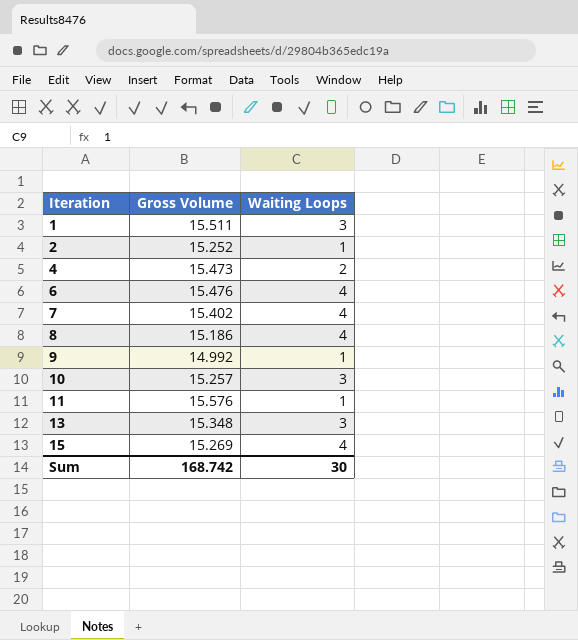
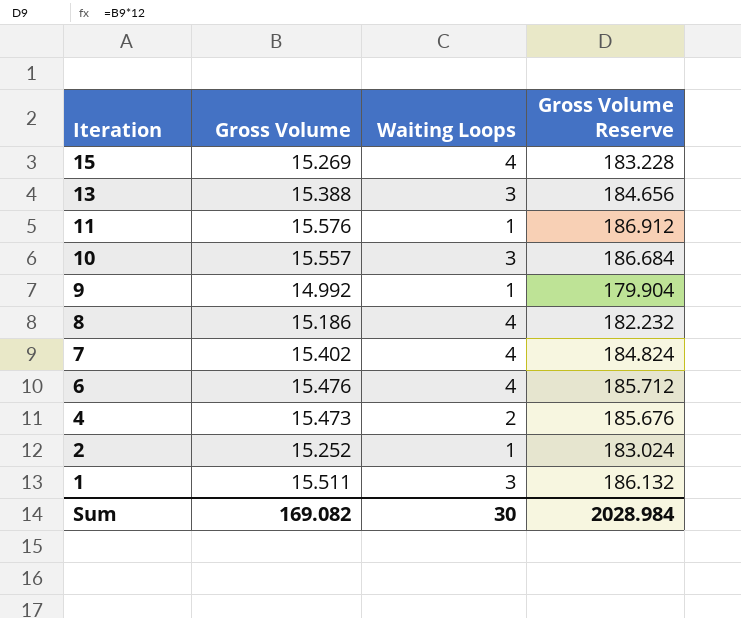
row order: Iteration ascending -> Iteration descending
column Gross Volume Reserve | formula: none -> [Gross Volume] * 12
13 | Gross Volume: 15.348 -> 15.388
10 | Gross Volume: 15.257 -> 15.557
Sum | Gross Volume: 168.742 -> 169.082

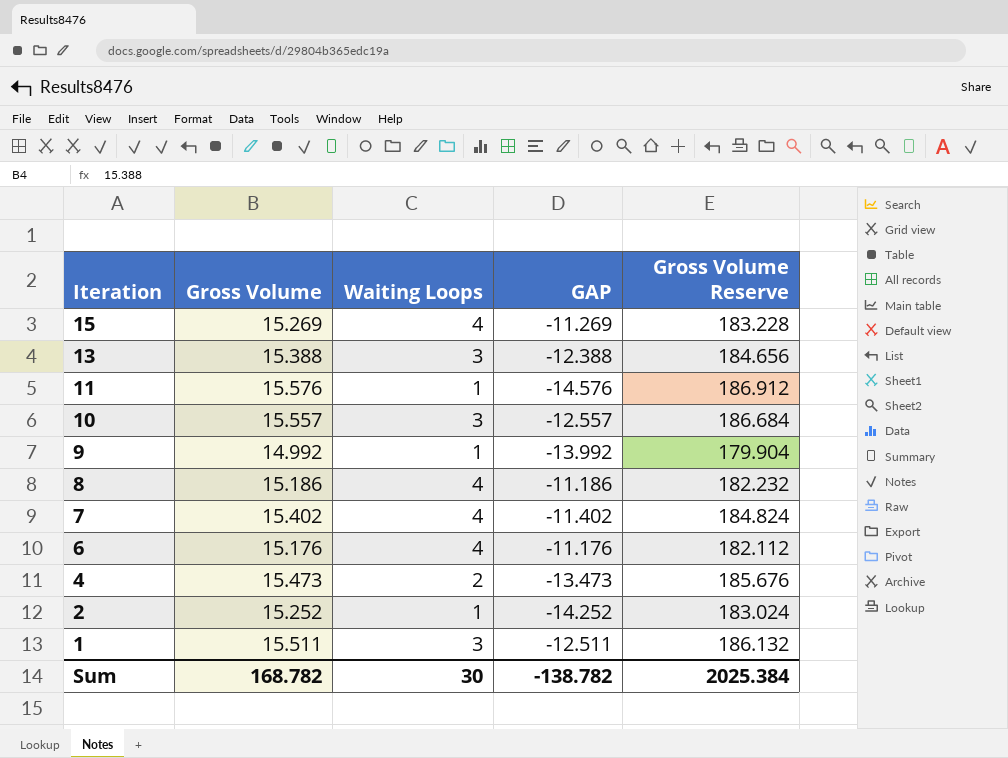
column GAP | formula: none -> [Waiting Loops] - [Gross Volume]
6 | Gross Volume: 15.476 -> 15.176
6 | Gross Volume Reserve: 185.712 -> 182.112
Sum | Gross Volume: 169.082 -> 168.782
Sum | Gross Volume Reserve: 2028.984 -> 2025.384

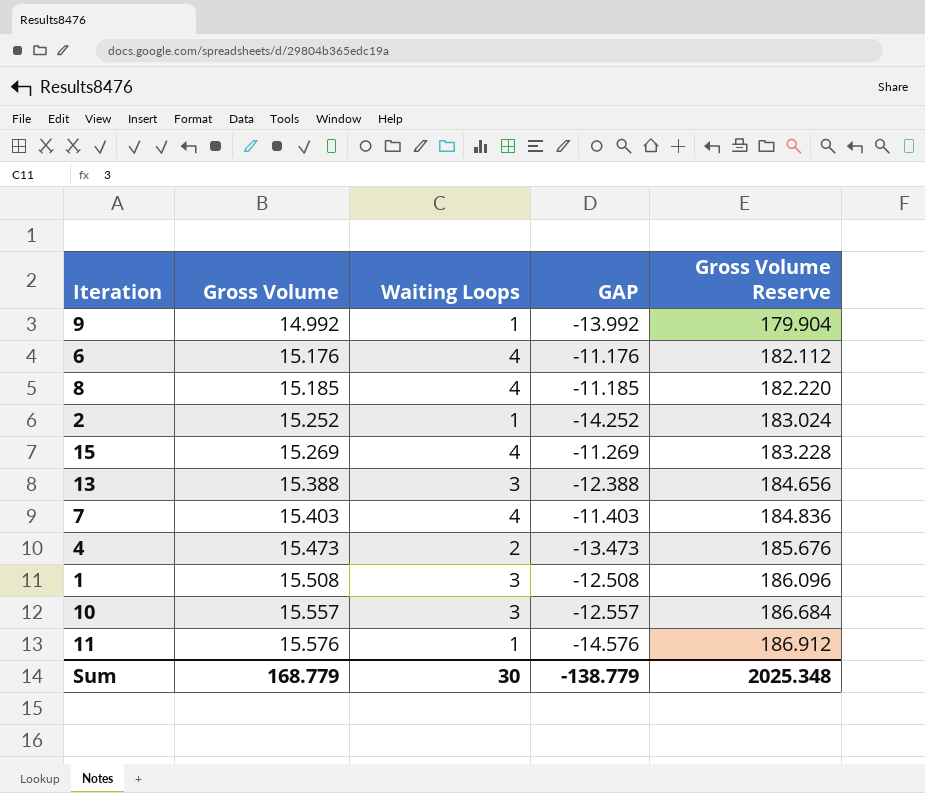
row order: Iteration descending -> Gross Volume ascending
8 | Gross Volume: 15.186 -> 15.185
8 | GAP: -11.186 -> -11.185
8 | Gross Volume Reserve: 182.232 -> 182.220
7 | Gross Volume: 15.402 -> 15.403
7 | GAP: -11.402 -> -11.403
7 | Gross Volume Reserve: 184.824 -> 184.836
1 | Gross Volume: 15.511 -> 15.508
1 | GAP: -12.511 -> -12.508
1 | Gross Volume Reserve: 186.132 -> 186.096
Sum | Gross Volume: 168.782 -> 168.779
Sum | GAP: -138.782 -> -138.779
Sum | Gross Volume Reserve: 2025.384 -> 2025.348

